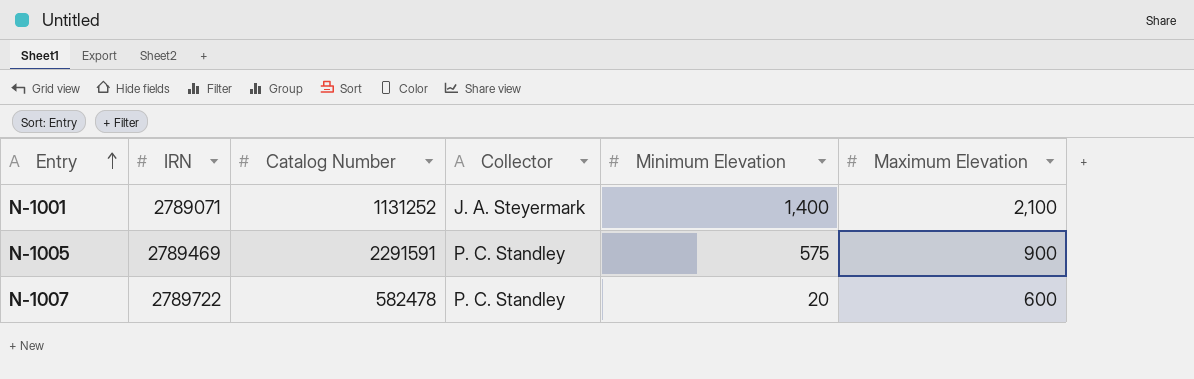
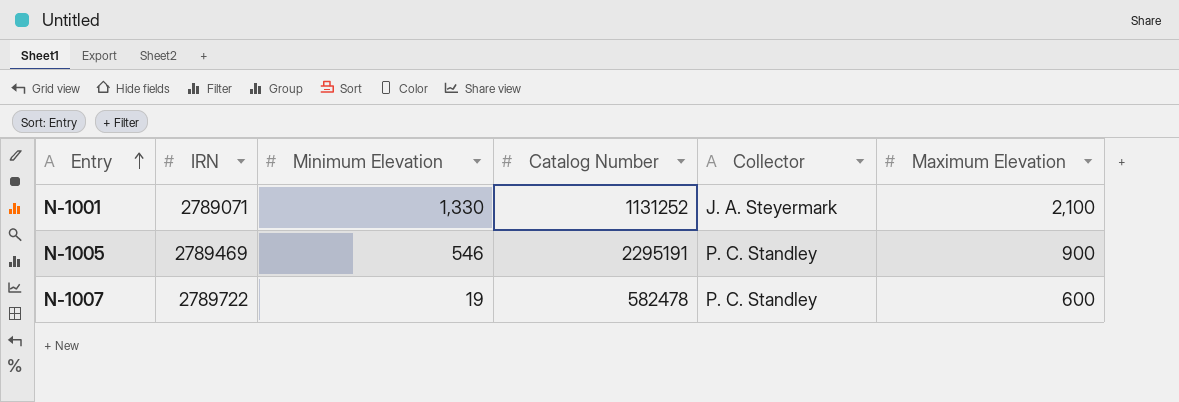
column Minimum Elevation | position: 5 -> 3
N-1001 | Minimum Elevation: 1,400 -> 1,330
N-1005 | Minimum Elevation: 575 -> 546
N-1005 | Catalog Number: 2291591 -> 2295191
N-1007 | Minimum Elevation: 20 -> 19

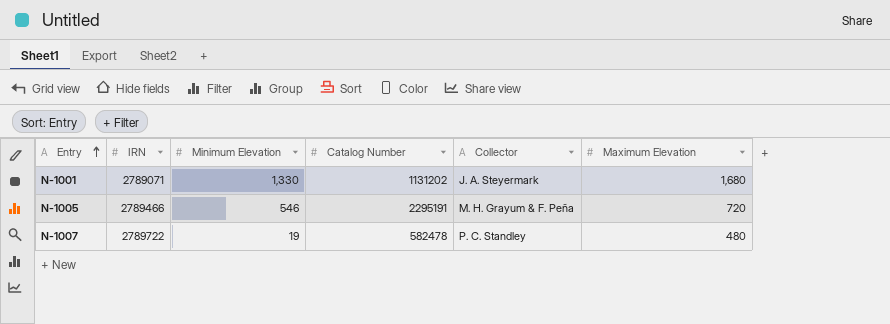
N-1001 | Catalog Number: 1131252 -> 1131202
N-1001 | Maximum Elevation: 2,100 -> 1,680
N-1005 | IRN: 2789469 -> 2789466
N-1005 | Collector: P. C. Standley -> M. H. Grayum & F. Peña
N-1005 | Maximum Elevation: 900 -> 720
N-1007 | Maximum Elevation: 600 -> 480

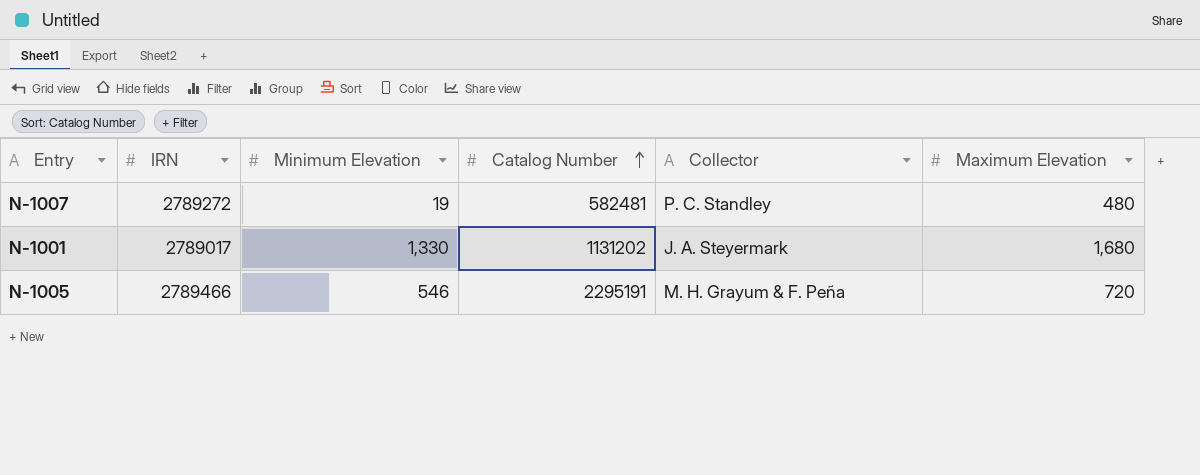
row order: Entry ascending -> Catalog Number ascending
N-1007 | IRN: 2789722 -> 2789272
N-1007 | Catalog Number: 582478 -> 582481
N-1001 | IRN: 2789071 -> 2789017

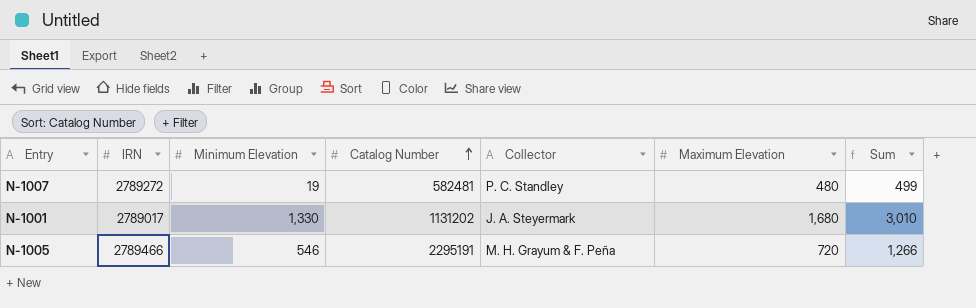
column Sum | formula: none -> [Minimum Elevation] + [Maximum Elevation]

